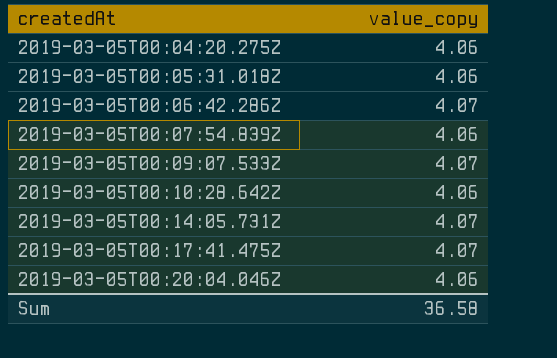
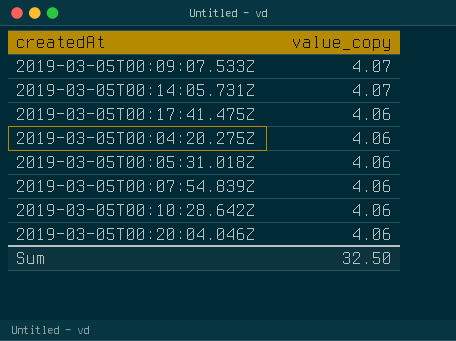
row order: createdAt ascending -> value_copy descending
row 2019-03-05T00:06:42.286Z: 4.07 -> none
2019-03-05T00:17:41.475Z | value_copy: 4.07 -> 4.06
Sum | value_copy: 36.58 -> 32.50

